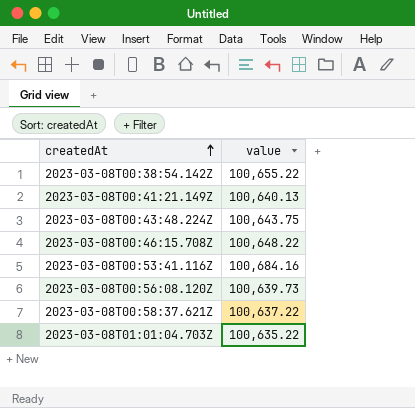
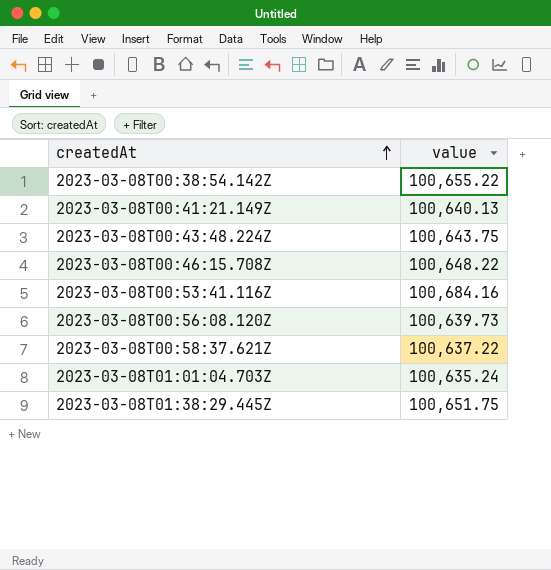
2023-03-08T01:01:04.703Z | value: 100,635.22 -> 100,635.24
row 2023-03-08T01:38:29.445Z: none -> 100,651.75

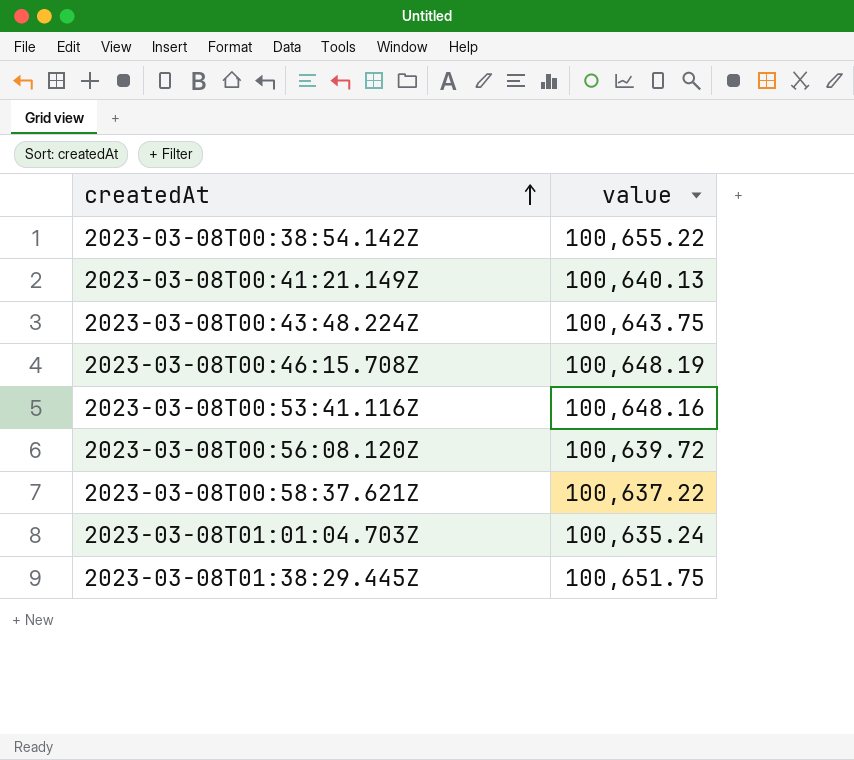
2023-03-08T00:46:15.708Z | value: 100,648.22 -> 100,648.19
2023-03-08T00:53:41.116Z | value: 100,684.16 -> 100,648.16
2023-03-08T00:56:08.120Z | value: 100,639.73 -> 100,639.72

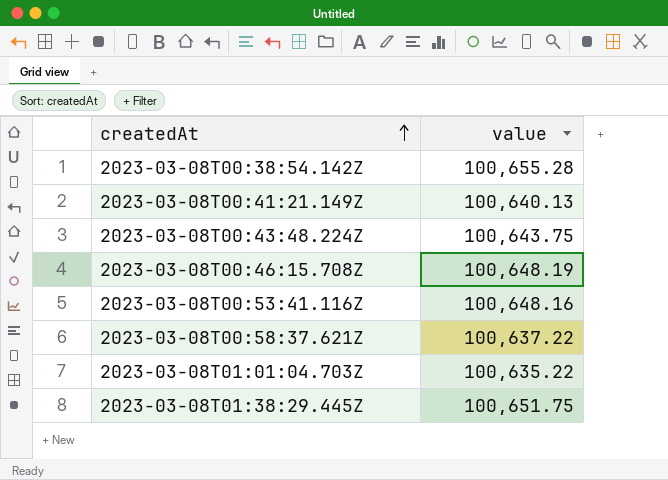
row 2023-03-08T00:56:08.120Z: 100,639.72 -> none
2023-03-08T00:38:54.142Z | value: 100,655.22 -> 100,655.28
2023-03-08T01:01:04.703Z | value: 100,635.24 -> 100,635.22

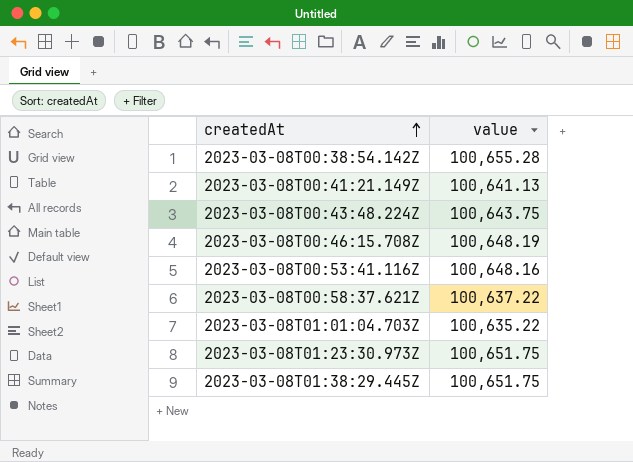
2023-03-08T00:41:21.149Z | value: 100,640.13 -> 100,641.13
row 2023-03-08T01:23:30.973Z: none -> 100,651.75

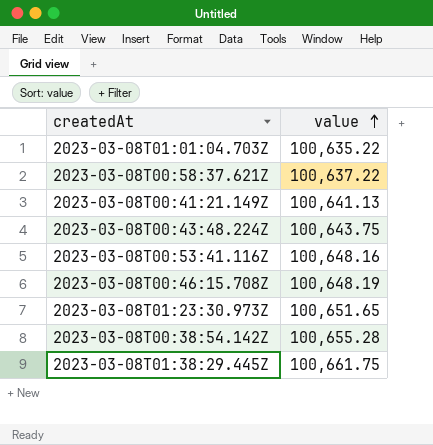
row order: createdAt ascending -> value ascending
2023-03-08T01:23:30.973Z | value: 100,651.75 -> 100,651.65
2023-03-08T01:38:29.445Z | value: 100,651.75 -> 100,661.75

